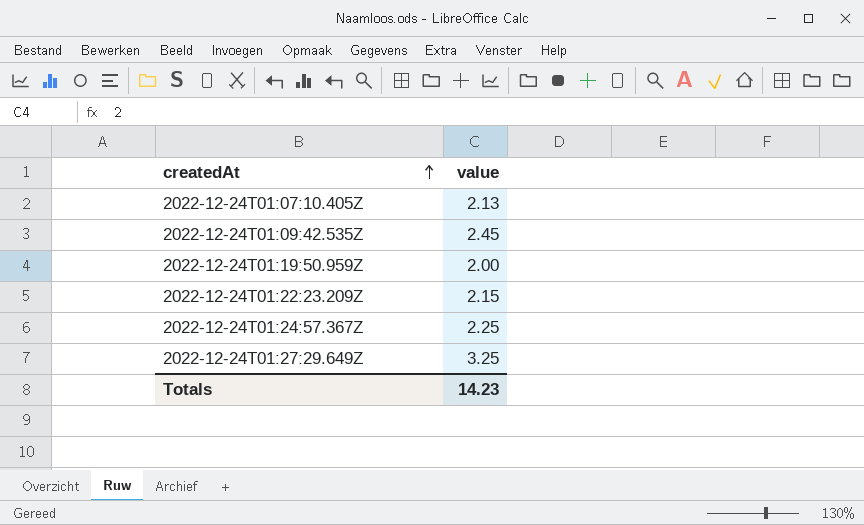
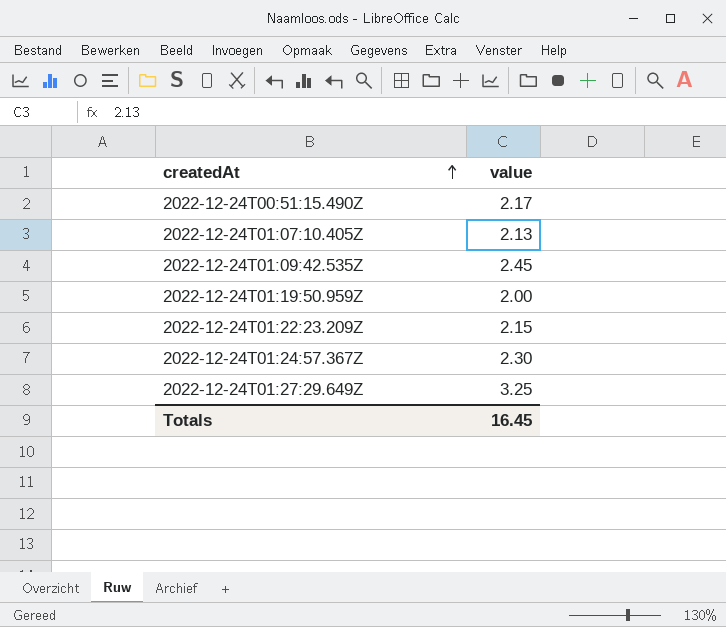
row 2022-12-24T00:51:15.490Z: none -> 2.17
2022-12-24T01:24:57.367Z | value: 2.25 -> 2.30
Totals | value: 14.23 -> 16.45

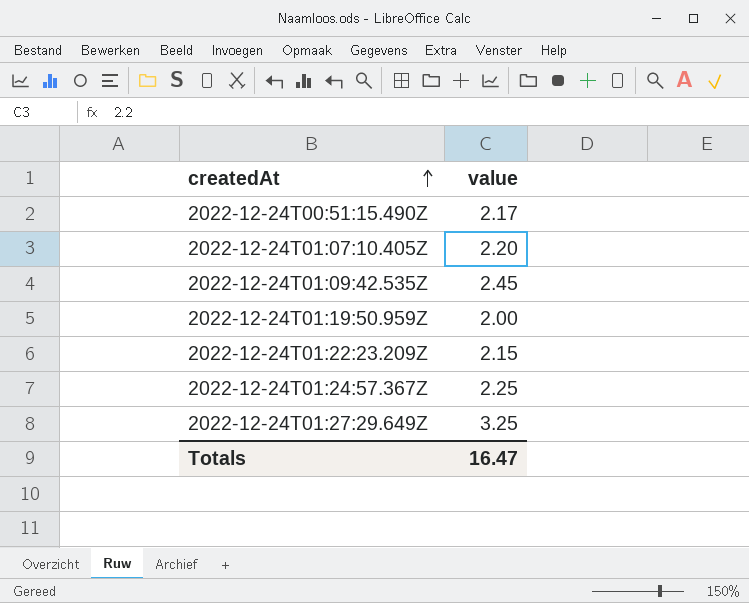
2022-12-24T01:07:10.405Z | value: 2.13 -> 2.20
2022-12-24T01:24:57.367Z | value: 2.30 -> 2.25
Totals | value: 16.45 -> 16.47

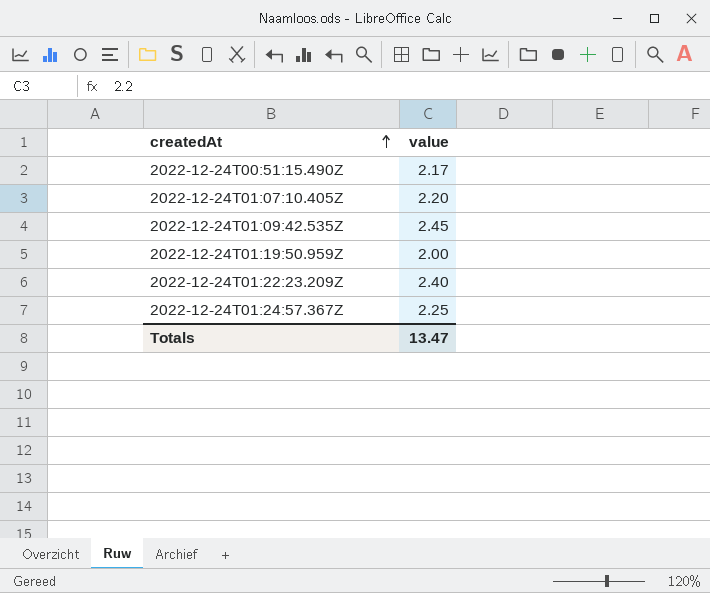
row 2022-12-24T01:27:29.649Z: 3.25 -> none
2022-12-24T01:22:23.209Z | value: 2.15 -> 2.40
Totals | value: 16.47 -> 13.47

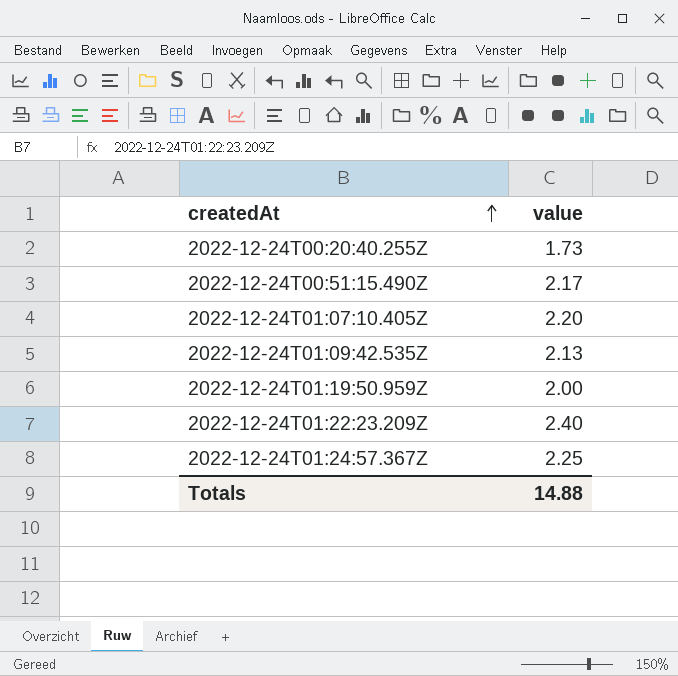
row 2022-12-24T00:20:40.255Z: none -> 1.73
2022-12-24T01:09:42.535Z | value: 2.45 -> 2.13
Totals | value: 13.47 -> 14.88

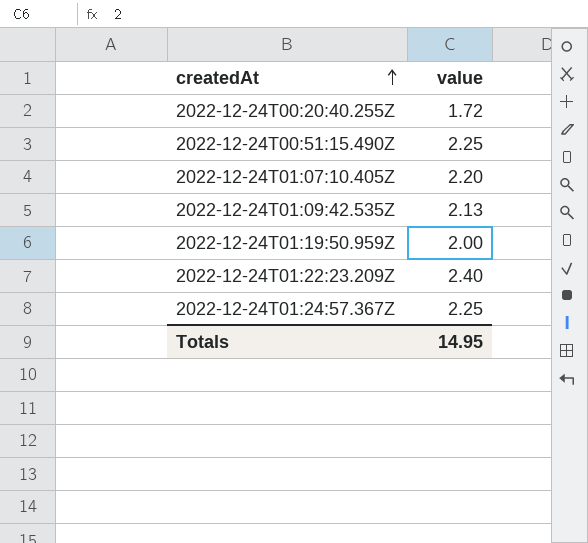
2022-12-24T00:20:40.255Z | value: 1.73 -> 1.72
2022-12-24T00:51:15.490Z | value: 2.17 -> 2.25
Totals | value: 14.88 -> 14.95

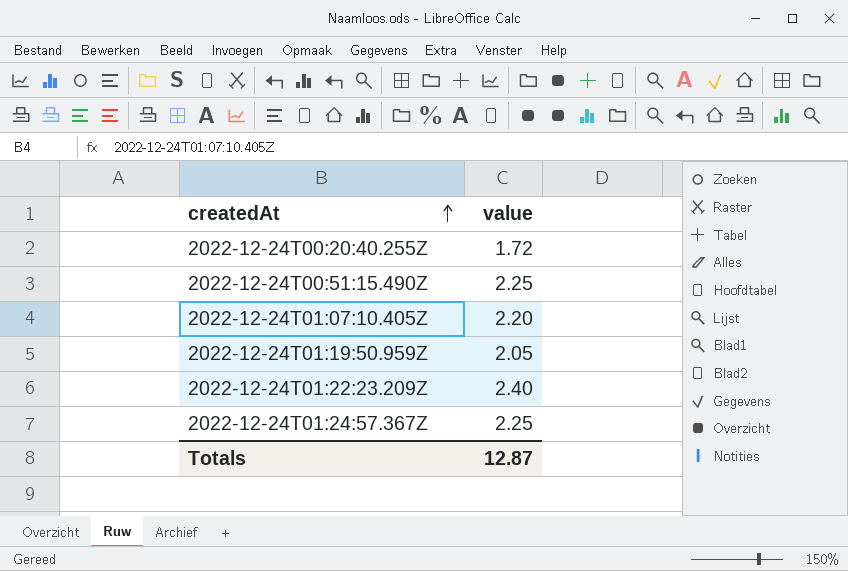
row 2022-12-24T01:09:42.535Z: 2.13 -> none
2022-12-24T01:19:50.959Z | value: 2.00 -> 2.05
Totals | value: 14.95 -> 12.87

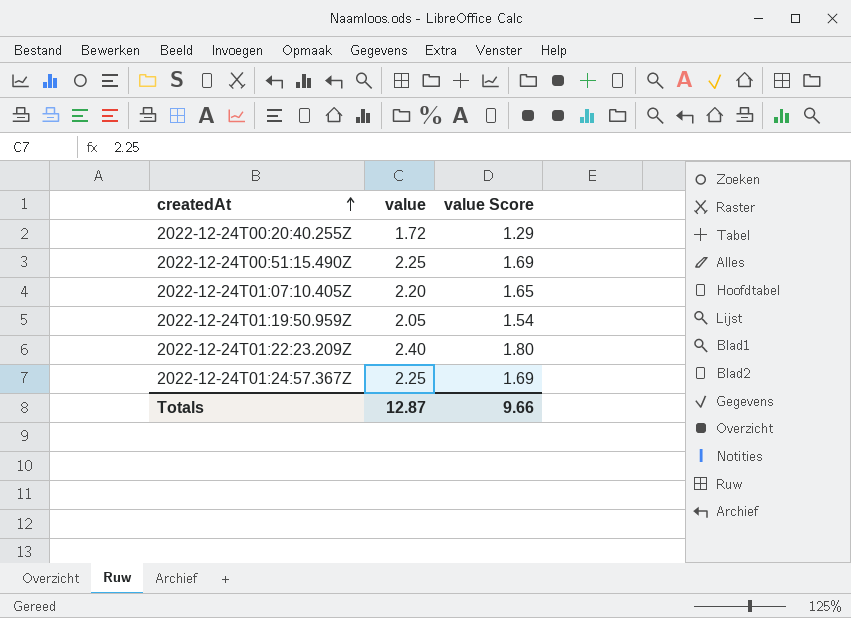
column value Score | formula: none -> [value] * 0.75

